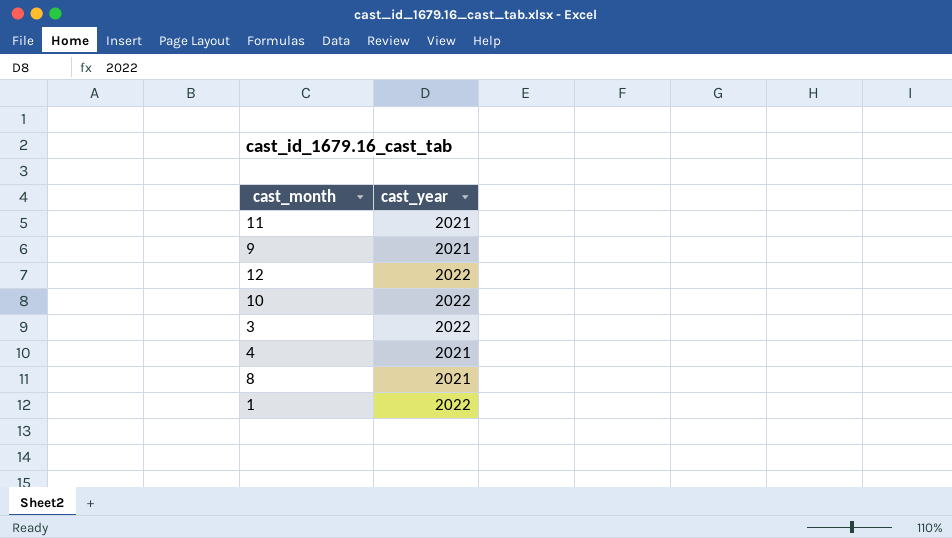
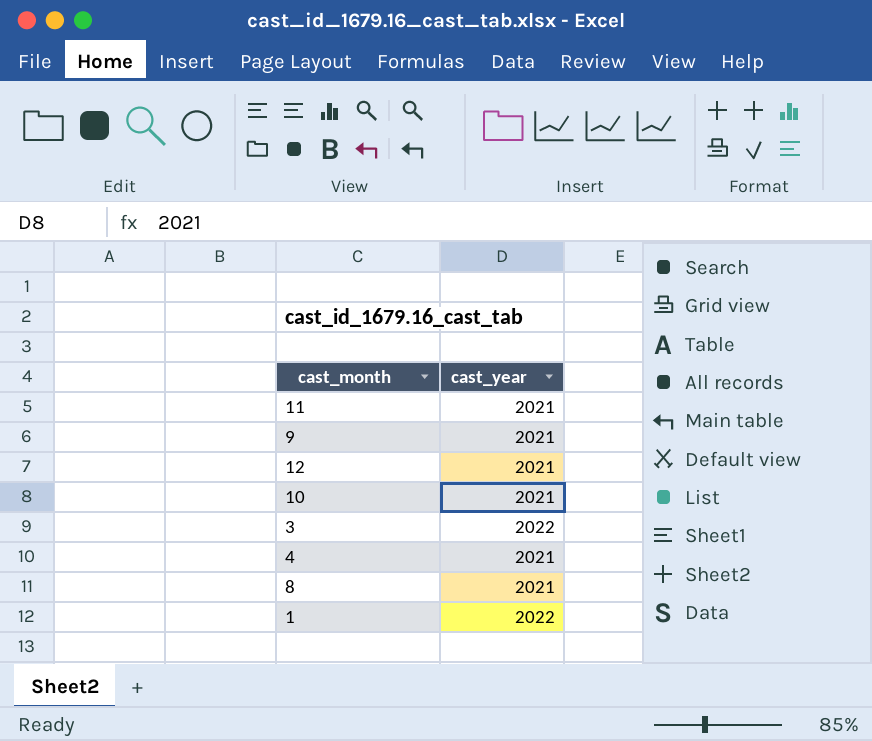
12 | cast_year: 2022 -> 2021
10 | cast_year: 2022 -> 2021

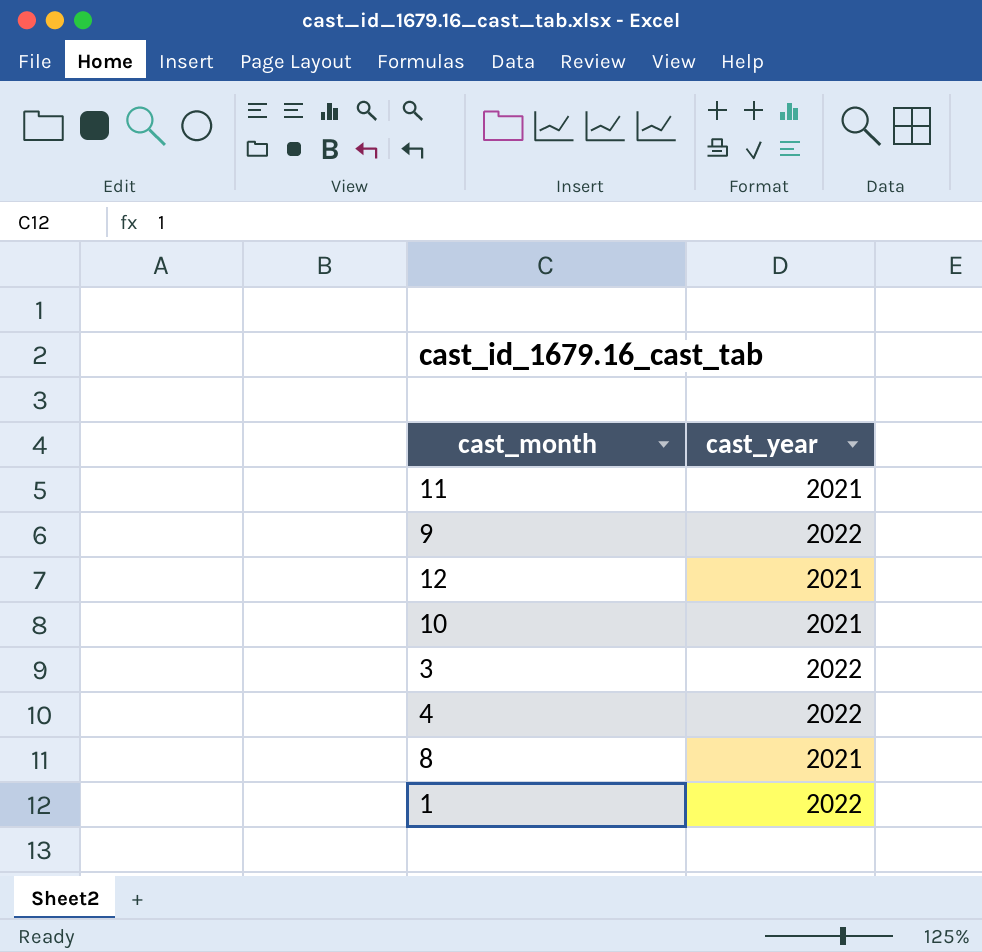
9 | cast_year: 2021 -> 2022
4 | cast_year: 2021 -> 2022

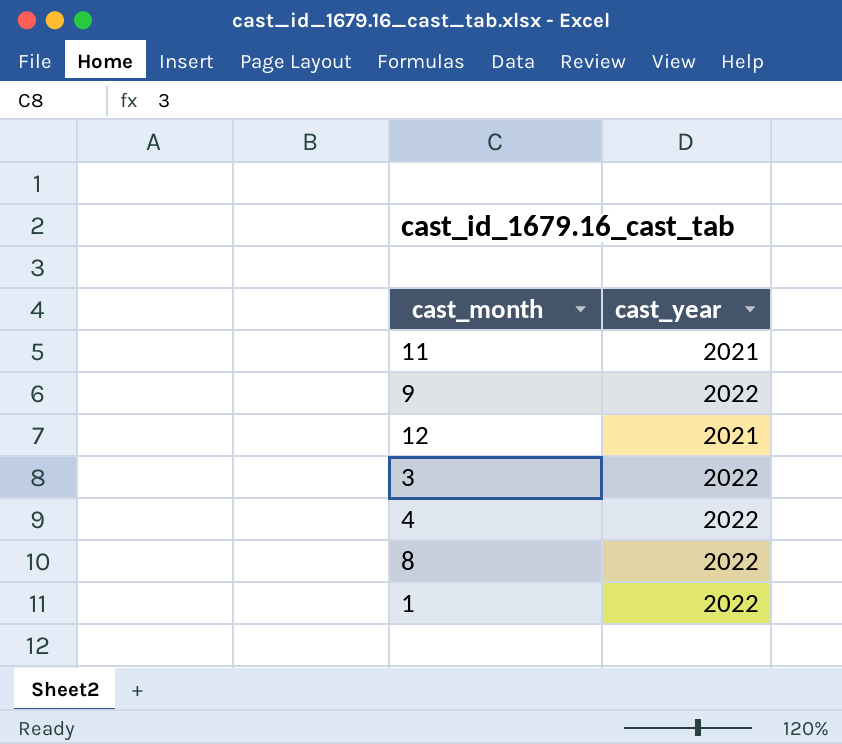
row 10: 2021 -> none
8 | cast_year: 2021 -> 2022

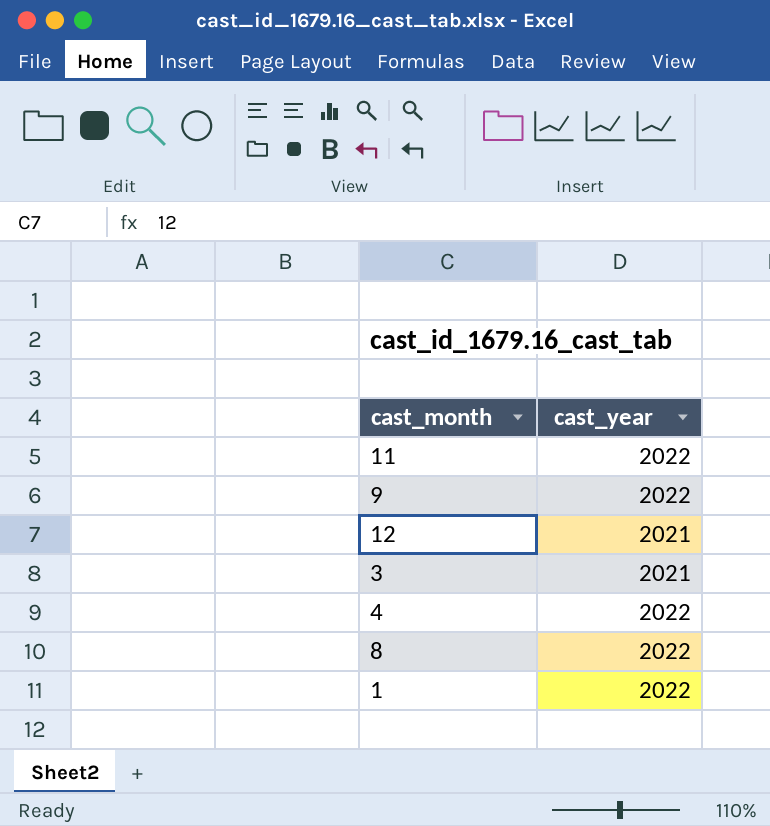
11 | cast_year: 2021 -> 2022
3 | cast_year: 2022 -> 2021

